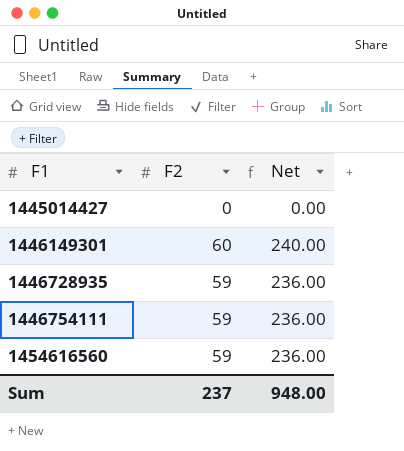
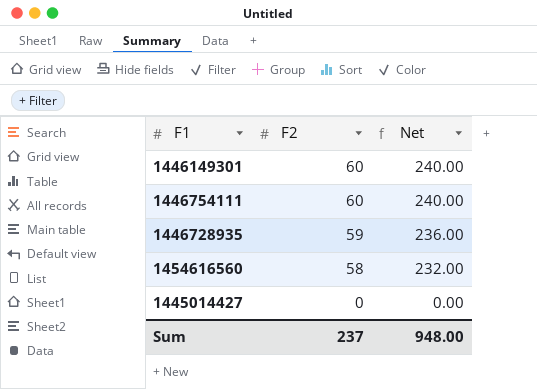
row order: F1 ascending -> F2 descending
1446754111 | F2: 59 -> 60
1446754111 | Net: 236.00 -> 240.00
1454616560 | F2: 59 -> 58
1454616560 | Net: 236.00 -> 232.00

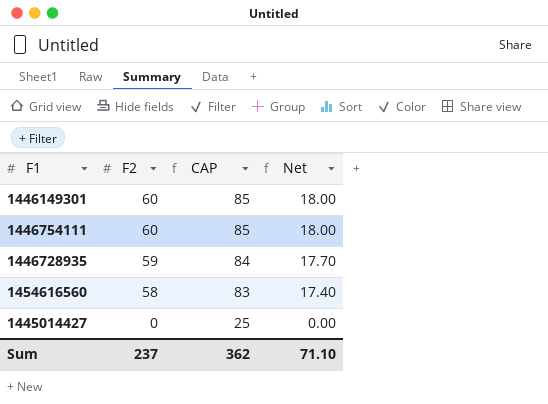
column CAP | formula: none -> [F2] + 25
column Net | formula: [F2] * 4 -> [F2] * 0.3
Sum | Net: 948.00 -> 71.10

